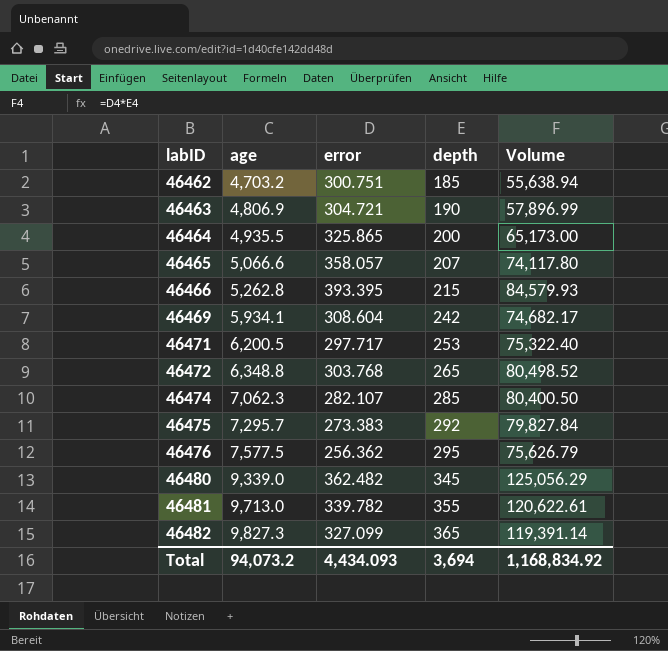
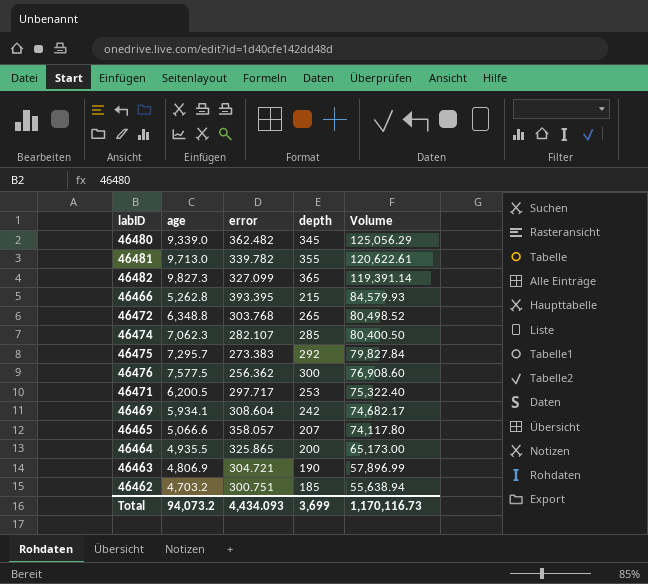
row order: labID ascending -> Volume descending
46476 | depth: 295 -> 300
46476 | Volume: 75,626.79 -> 76,908.60
Total | depth: 3,694 -> 3,699
Total | Volume: 1,168,834.92 -> 1,170,116.73

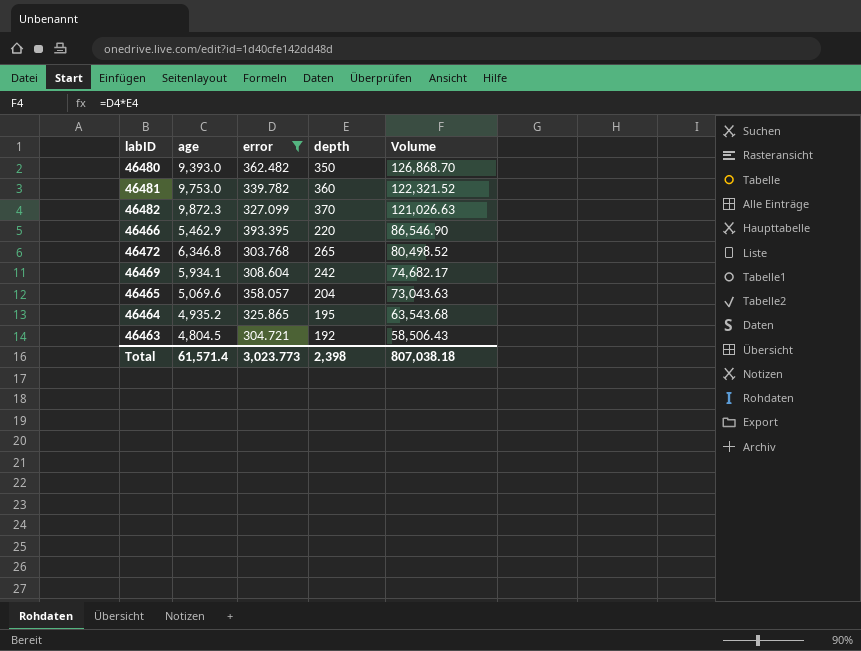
filter: none -> error >= 303.768
46480 | age: 9,339.0 -> 9,393.0
46480 | depth: 345 -> 350
46480 | Volume: 125,056.29 -> 126,868.70
46481 | age: 9,713.0 -> 9,753.0
46481 | depth: 355 -> 360
46481 | Volume: 120,622.61 -> 122,321.52
46482 | age: 9,827.3 -> 9,872.3
46482 | depth: 365 -> 370
46482 | Volume: 119,391.14 -> 121,026.63
46466 | age: 5,262.8 -> 5,462.9
46466 | depth: 215 -> 220
46466 | Volume: 84,579.93 -> 86,546.90
46472 | age: 6,348.8 -> 6,346.8
46465 | age: 5,066.6 -> 5,069.6
46465 | depth: 207 -> 204
46465 | Volume: 74,117.80 -> 73,043.63
46464 | age: 4,935.5 -> 4,935.2
46464 | depth: 200 -> 195
46464 | Volume: 65,173.00 -> 63,543.68
46463 | age: 4,806.9 -> 4,804.5
46463 | depth: 190 -> 192
46463 | Volume: 57,896.99 -> 58,506.43
Total | age: 94,073.2 -> 61,571.4
Total | error: 4,434.093 -> 3,023.773
Total | depth: 3,699 -> 2,398
Total | Volume: 1,170,116.73 -> 807,038.18

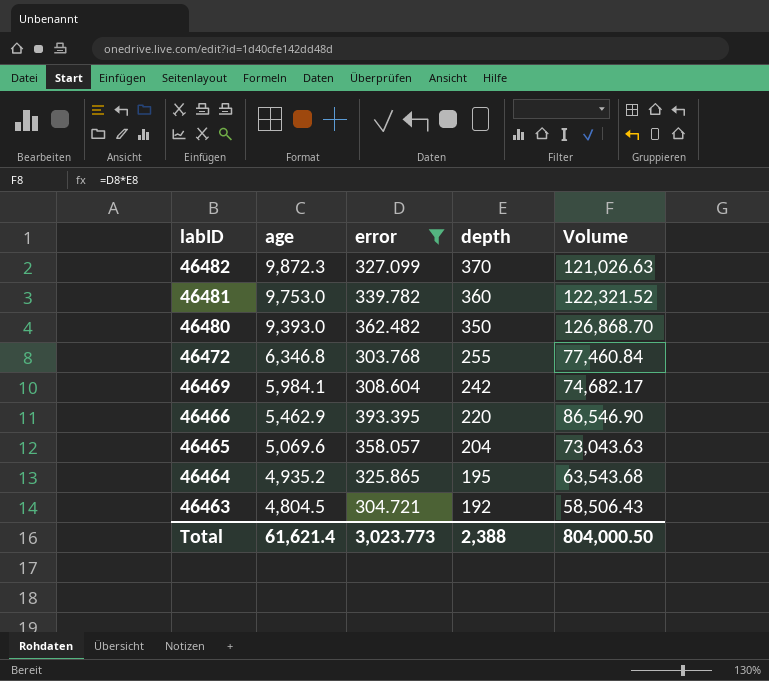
row order: Volume descending -> labID descending
46472 | depth: 265 -> 255
46472 | Volume: 80,498.52 -> 77,460.84
46469 | age: 5,934.1 -> 5,984.1
Total | age: 61,571.4 -> 61,621.4
Total | depth: 2,398 -> 2,388
Total | Volume: 807,038.18 -> 804,000.50

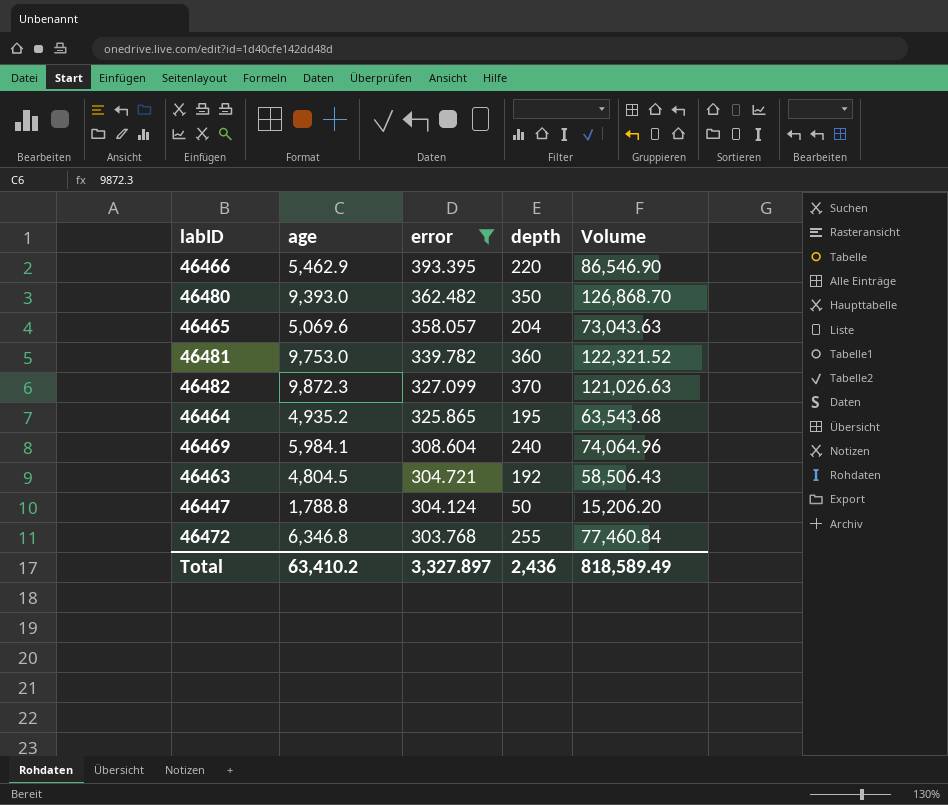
row order: labID descending -> error descending
46469 | depth: 242 -> 240
46469 | Volume: 74,682.17 -> 74,064.96
row 46447: none -> 1,788.8 | 304.124 | 50 | 15,206.20
Total | age: 61,621.4 -> 63,410.2
Total | error: 3,023.773 -> 3,327.897
Total | depth: 2,388 -> 2,436
Total | Volume: 804,000.50 -> 818,589.49

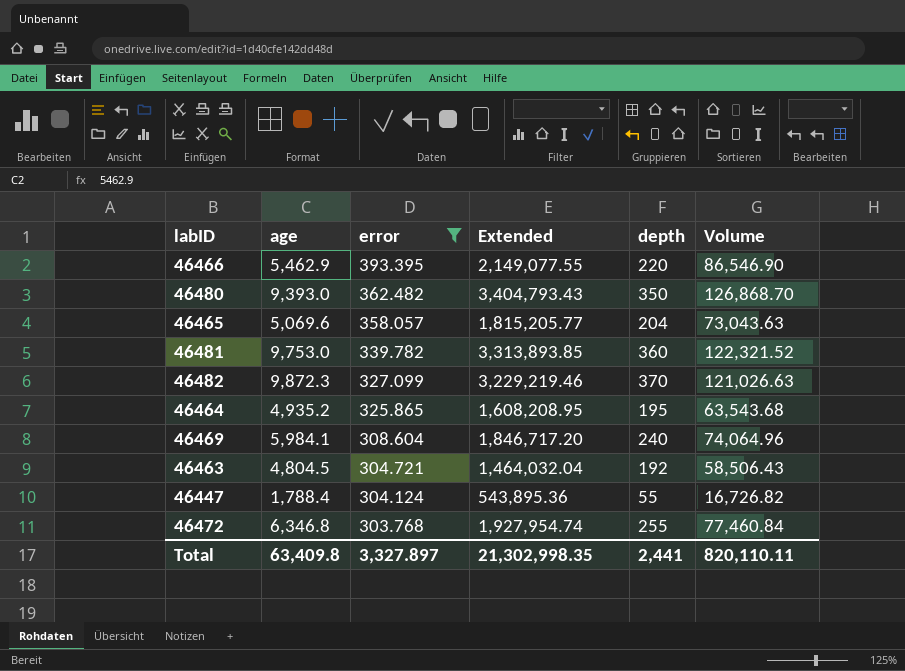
column Extended | formula: none -> [age] * [error]
46447 | age: 1,788.8 -> 1,788.4
46447 | depth: 50 -> 55
46447 | Volume: 15,206.20 -> 16,726.82
Total | age: 63,410.2 -> 63,409.8
Total | depth: 2,436 -> 2,441
Total | Volume: 818,589.49 -> 820,110.11

